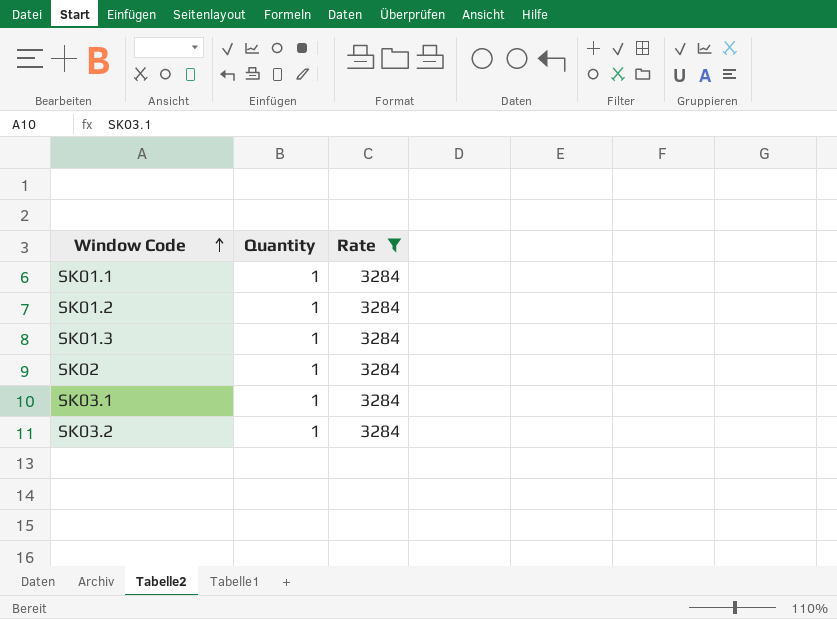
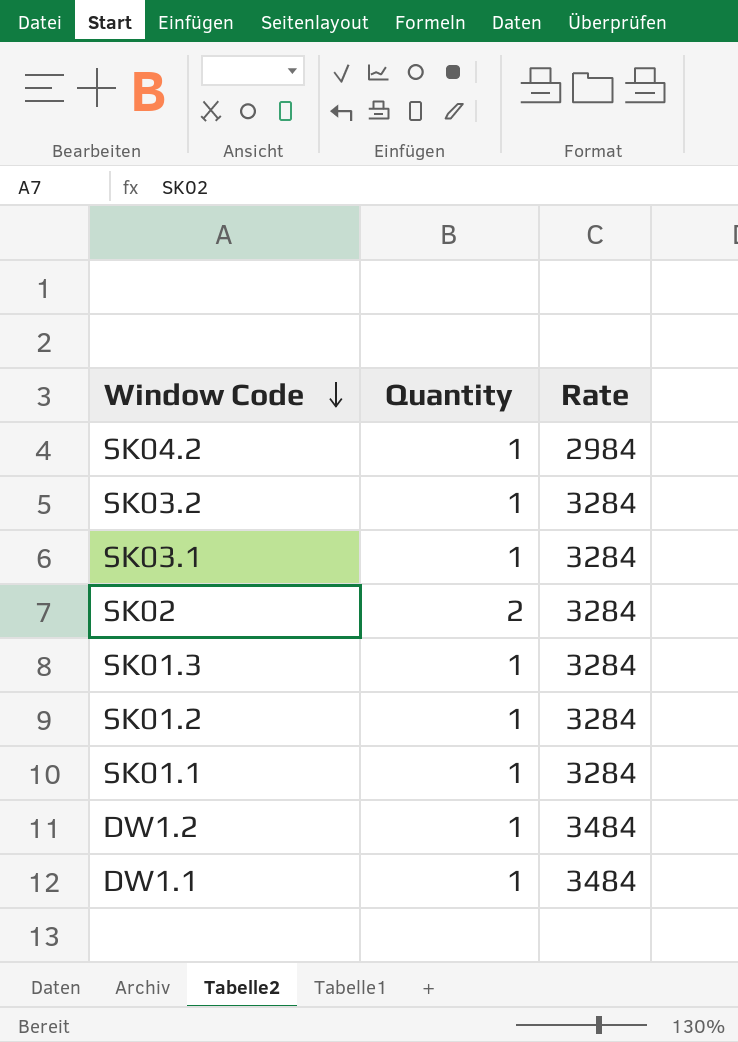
filter: Rate = 3284 -> none
row order: Window Code ascending -> Window Code descending
SK02 | Quantity: 1 -> 2

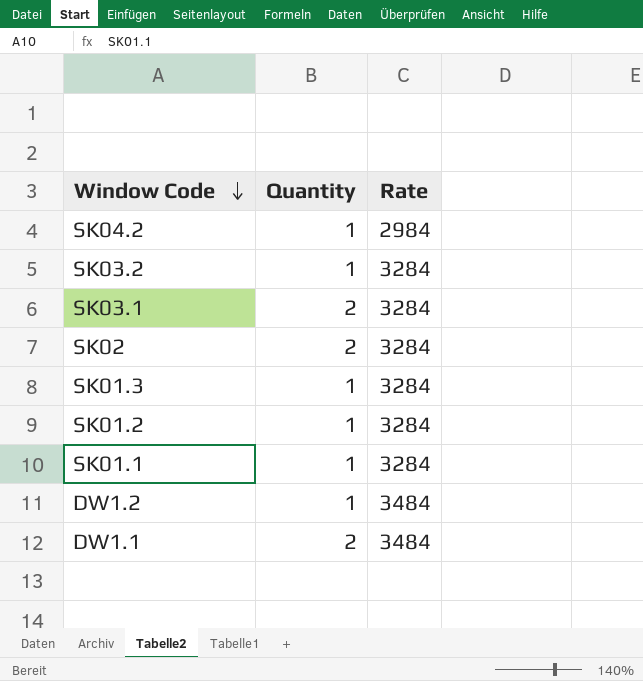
SK03.1 | Quantity: 1 -> 2
DW1.1 | Quantity: 1 -> 2

